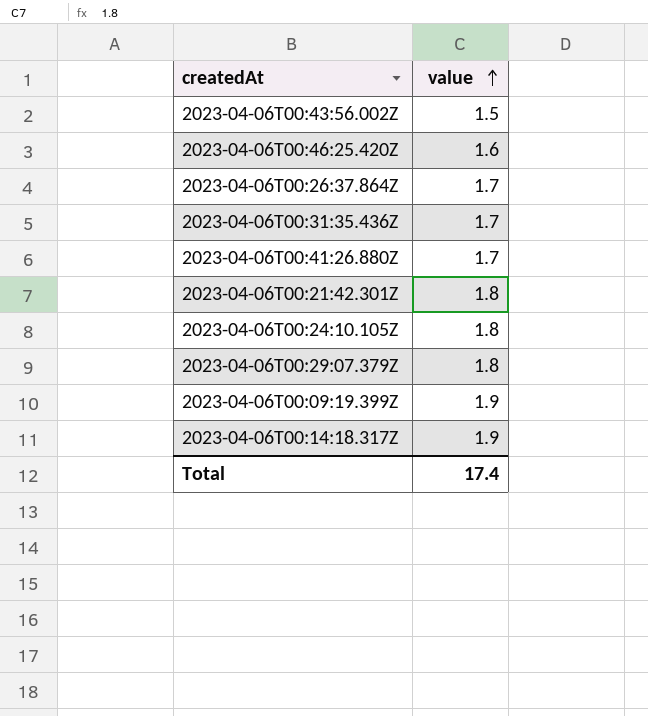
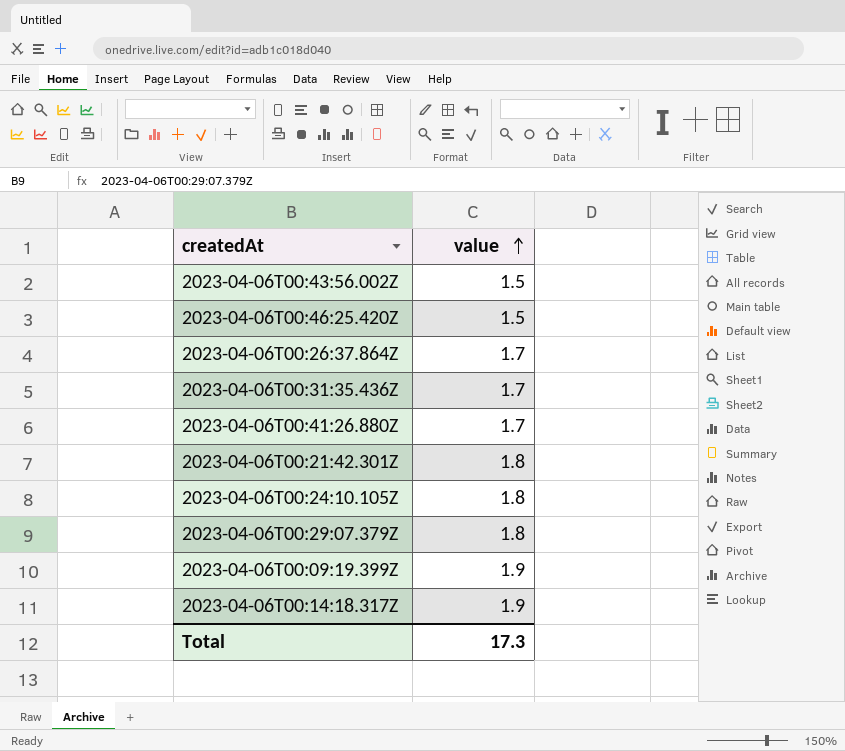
2023-04-06T00:46:25.420Z | value: 1.6 -> 1.5
Total | value: 17.4 -> 17.3

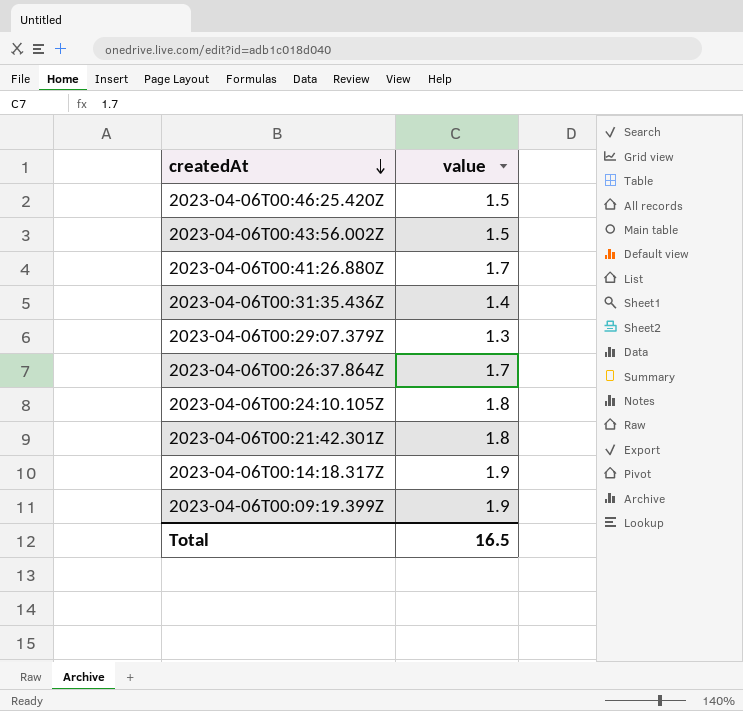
row order: value ascending -> createdAt descending
2023-04-06T00:31:35.436Z | value: 1.7 -> 1.4
2023-04-06T00:29:07.379Z | value: 1.8 -> 1.3
Total | value: 17.3 -> 16.5

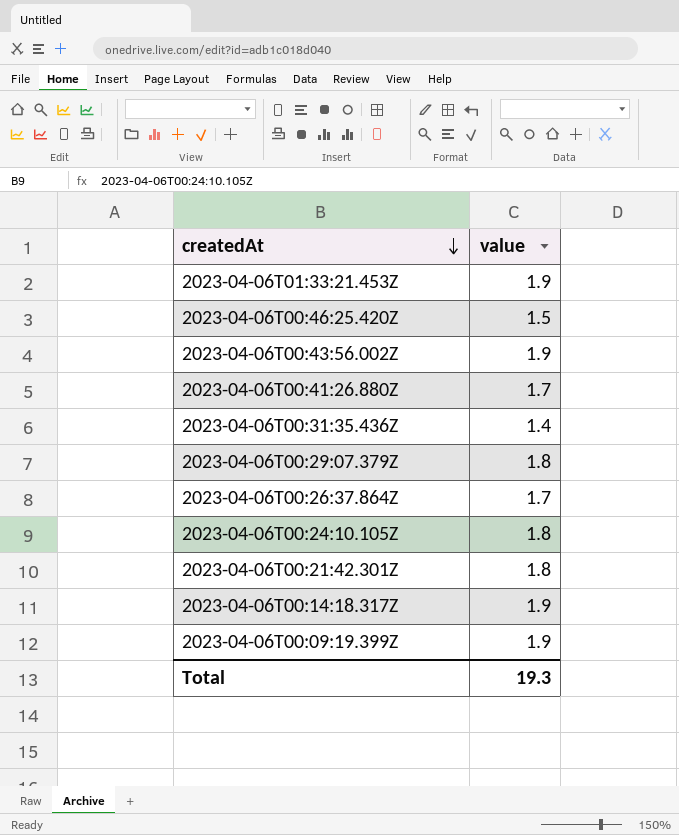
row 2023-04-06T01:33:21.453Z: none -> 1.9
2023-04-06T00:43:56.002Z | value: 1.5 -> 1.9
2023-04-06T00:29:07.379Z | value: 1.3 -> 1.8
Total | value: 16.5 -> 19.3

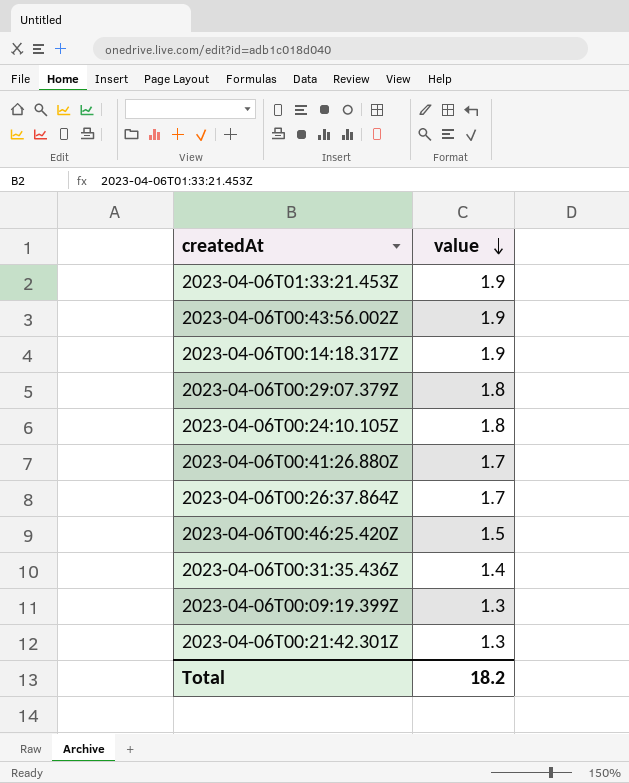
row order: createdAt descending -> value descending
2023-04-06T00:09:19.399Z | value: 1.9 -> 1.3
2023-04-06T00:21:42.301Z | value: 1.8 -> 1.3
Total | value: 19.3 -> 18.2

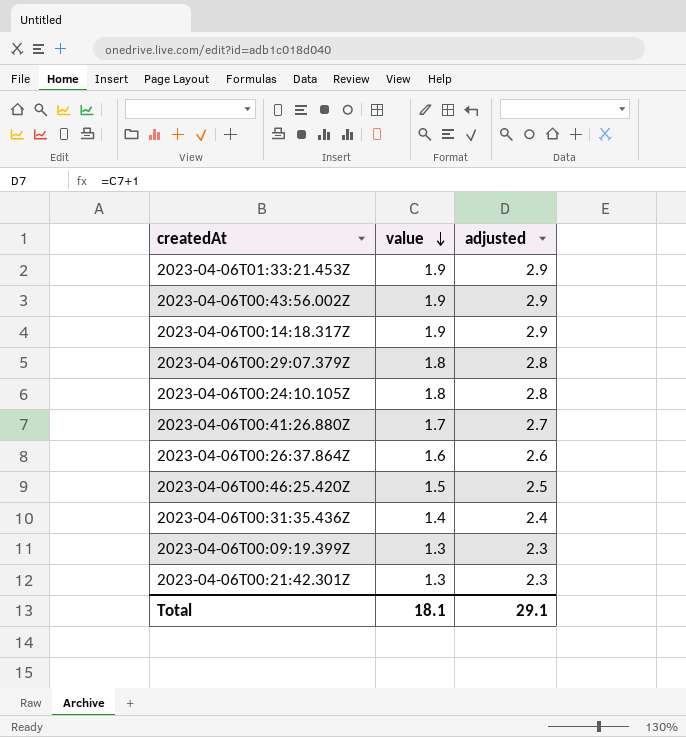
column adjusted | formula: none -> [value] + 1
2023-04-06T00:26:37.864Z | value: 1.7 -> 1.6
Total | value: 18.2 -> 18.1

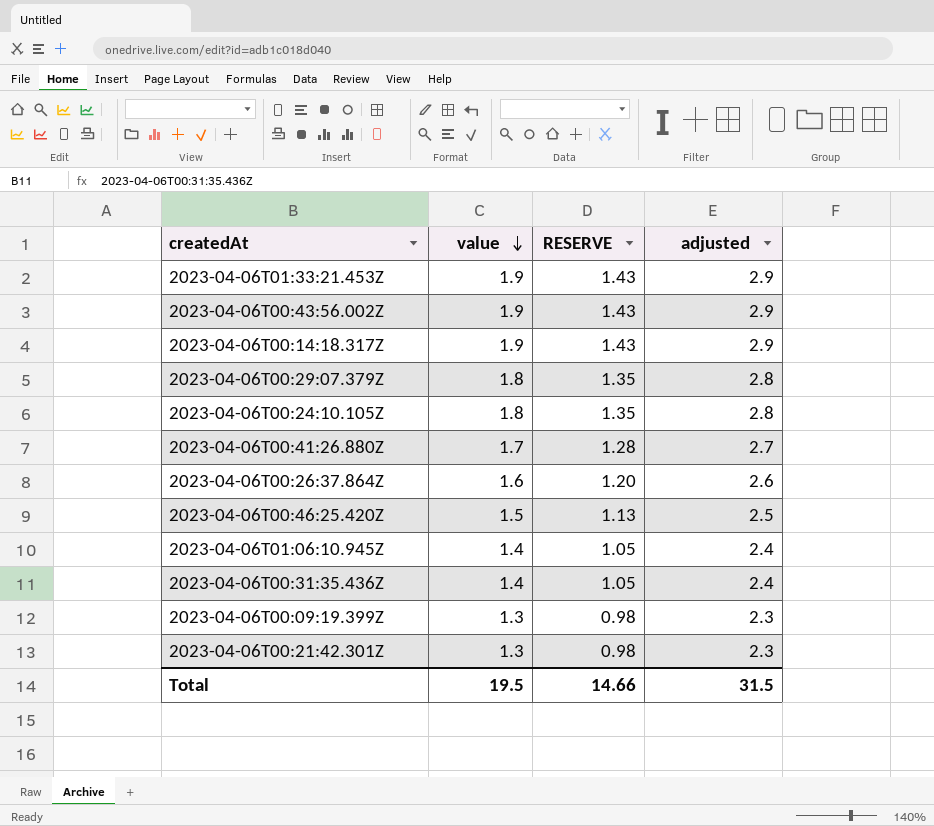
column RESERVE | formula: none -> [value] * 0.75
row 2023-04-06T01:06:10.945Z: none -> 1.4 | 1.05 | 2.4
Total | value: 18.1 -> 19.5
Total | adjusted: 29.1 -> 31.5

